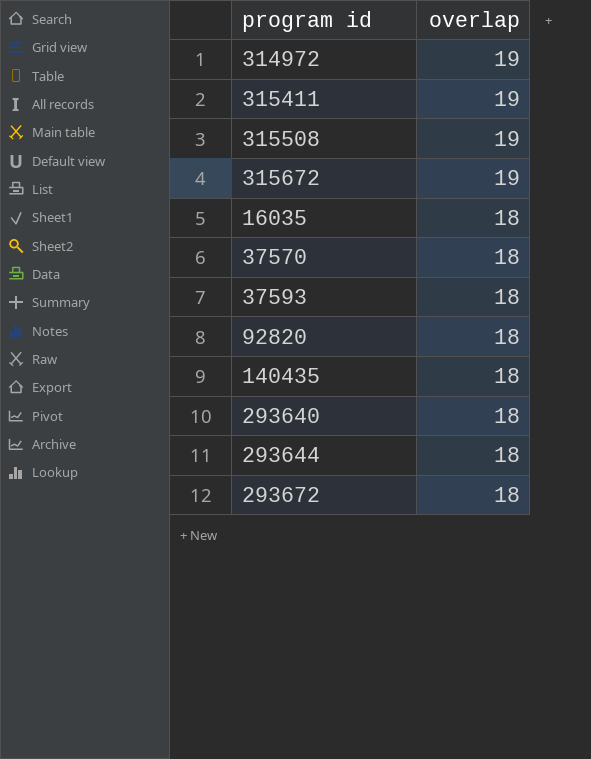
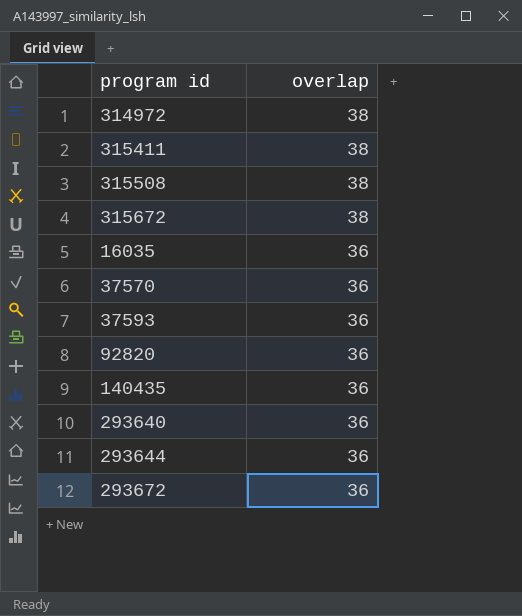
314972 | overlap: 19 -> 38
315411 | overlap: 19 -> 38
315508 | overlap: 19 -> 38
315672 | overlap: 19 -> 38
16035 | overlap: 18 -> 36
37570 | overlap: 18 -> 36
37593 | overlap: 18 -> 36
92820 | overlap: 18 -> 36
140435 | overlap: 18 -> 36
293640 | overlap: 18 -> 36
293644 | overlap: 18 -> 36
293672 | overlap: 18 -> 36

